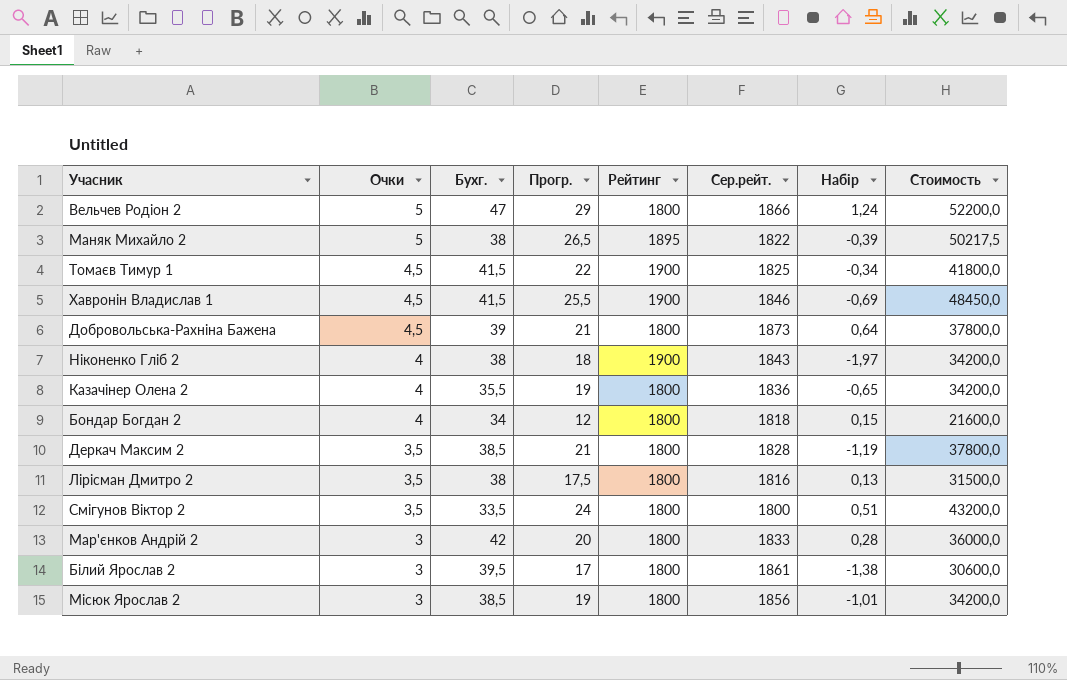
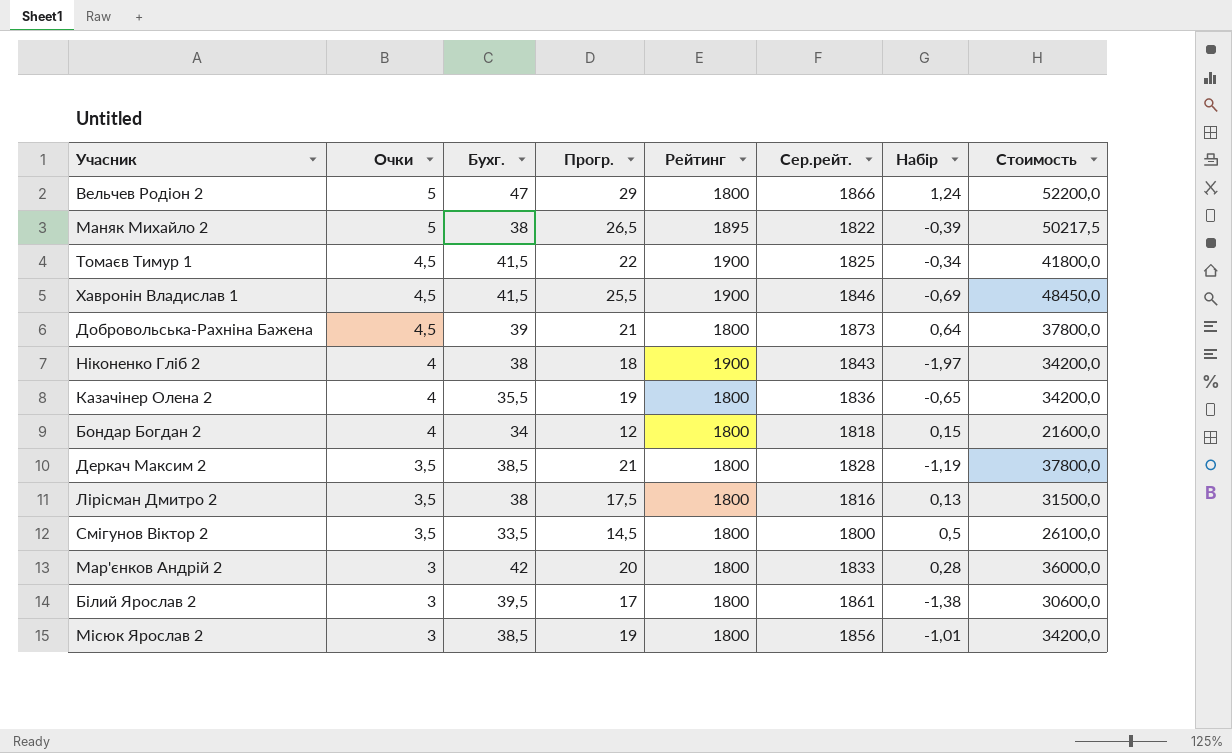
Смігунов Віктор 2 | Прогр.: 24 -> 14,5
Смігунов Віктор 2 | Набір: 0,51 -> 0,5
Смігунов Віктор 2 | Стоимость: 43200,0 -> 26100,0

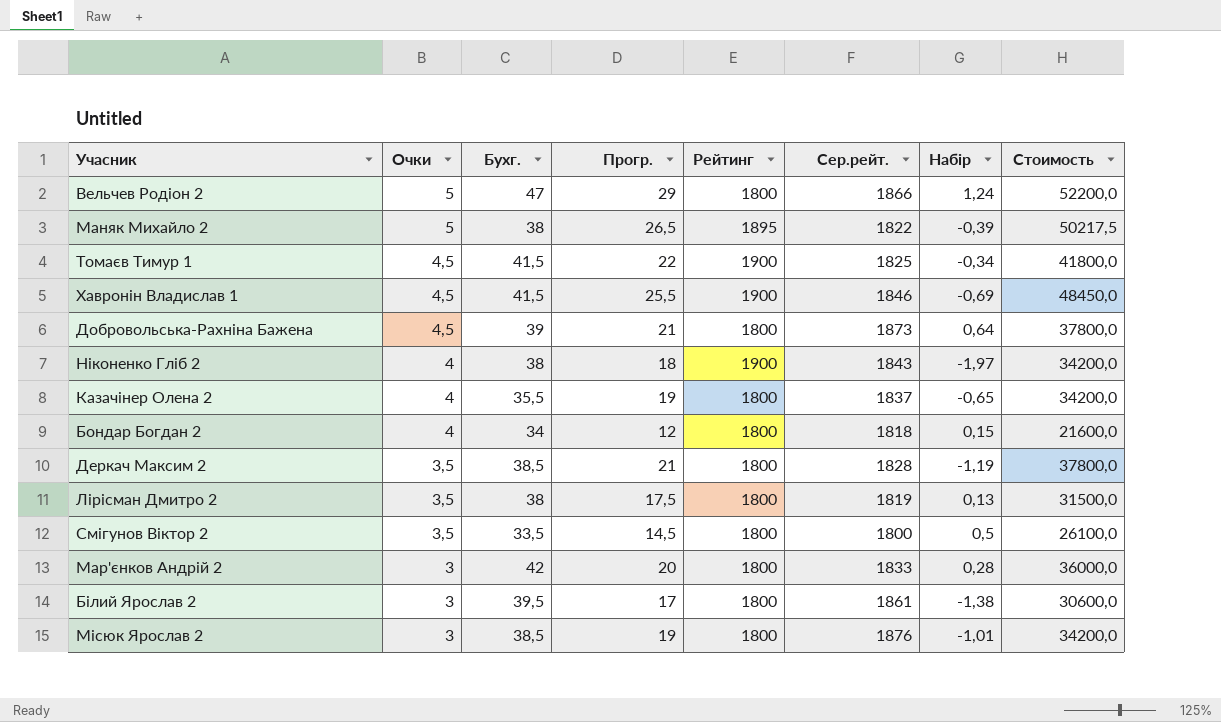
Казачінер Олена 2 | Сер.рейт.: 1836 -> 1837
Лірісман Дмитро 2 | Сер.рейт.: 1816 -> 1819
Місюк Ярослав 2 | Сер.рейт.: 1856 -> 1876

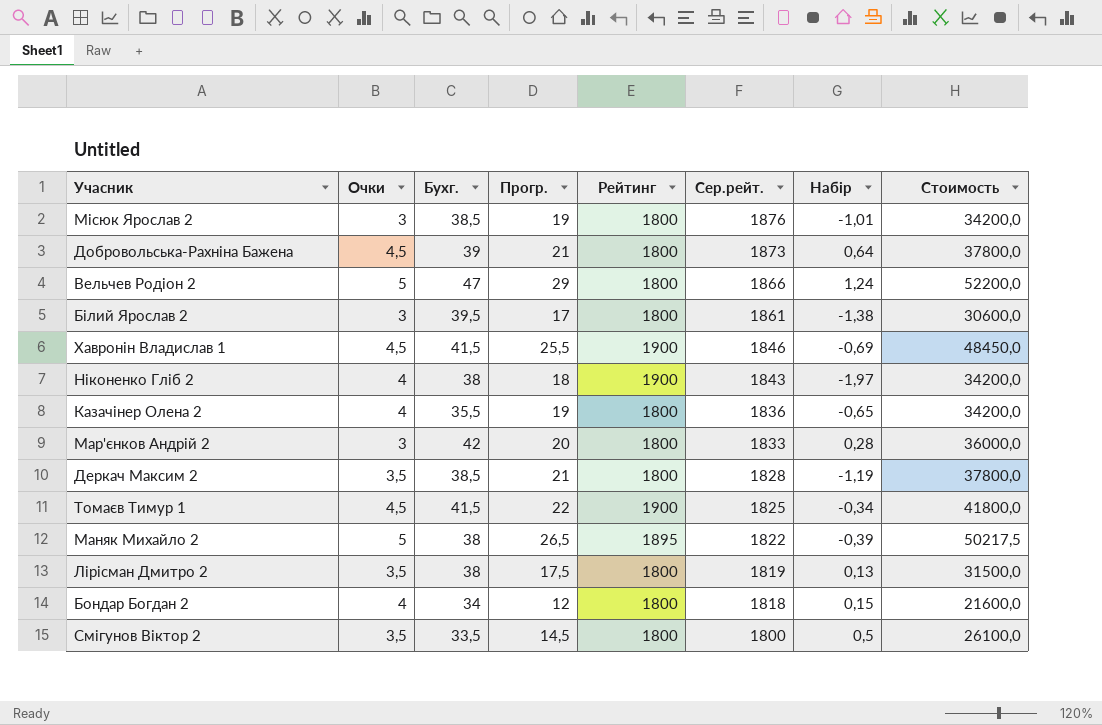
row order: Очки descending -> Сер.рейт. descending
Казачінер Олена 2 | Сер.рейт.: 1837 -> 1836

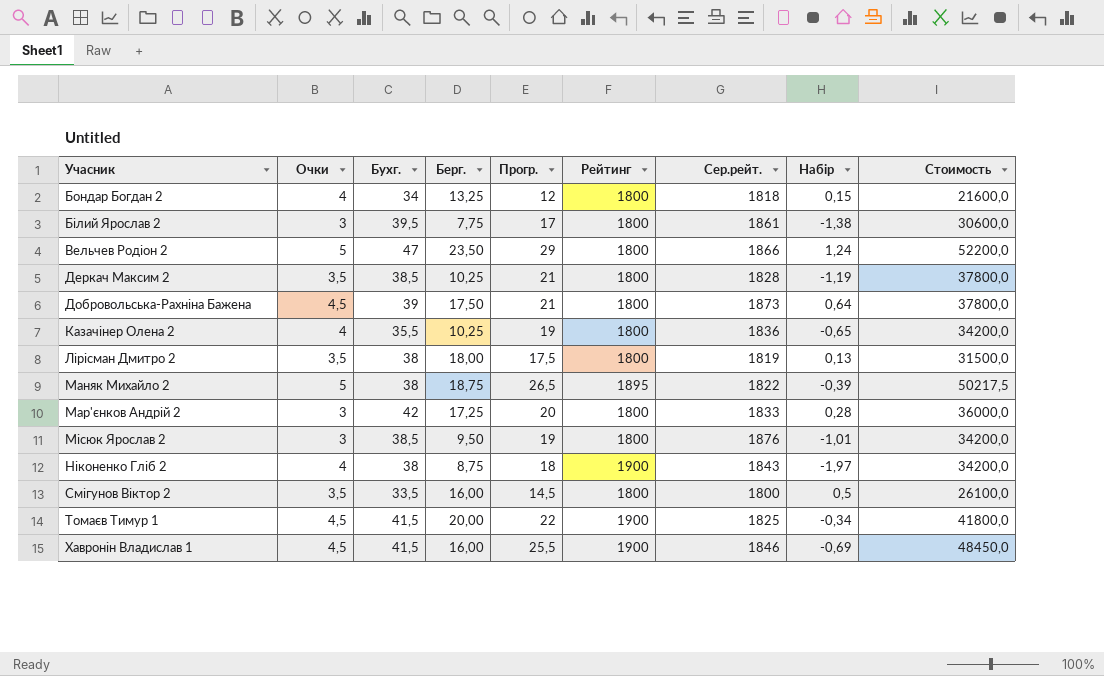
row order: Сер.рейт. descending -> Учасник ascending
column Берг. | position: none -> 4

